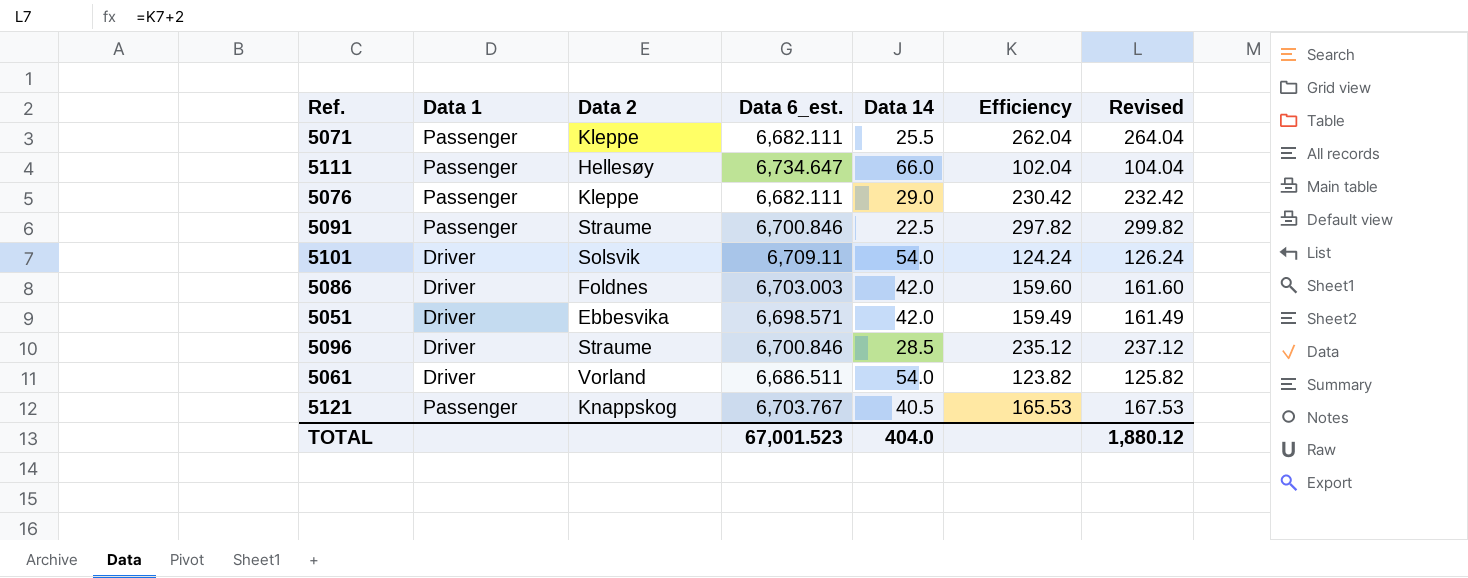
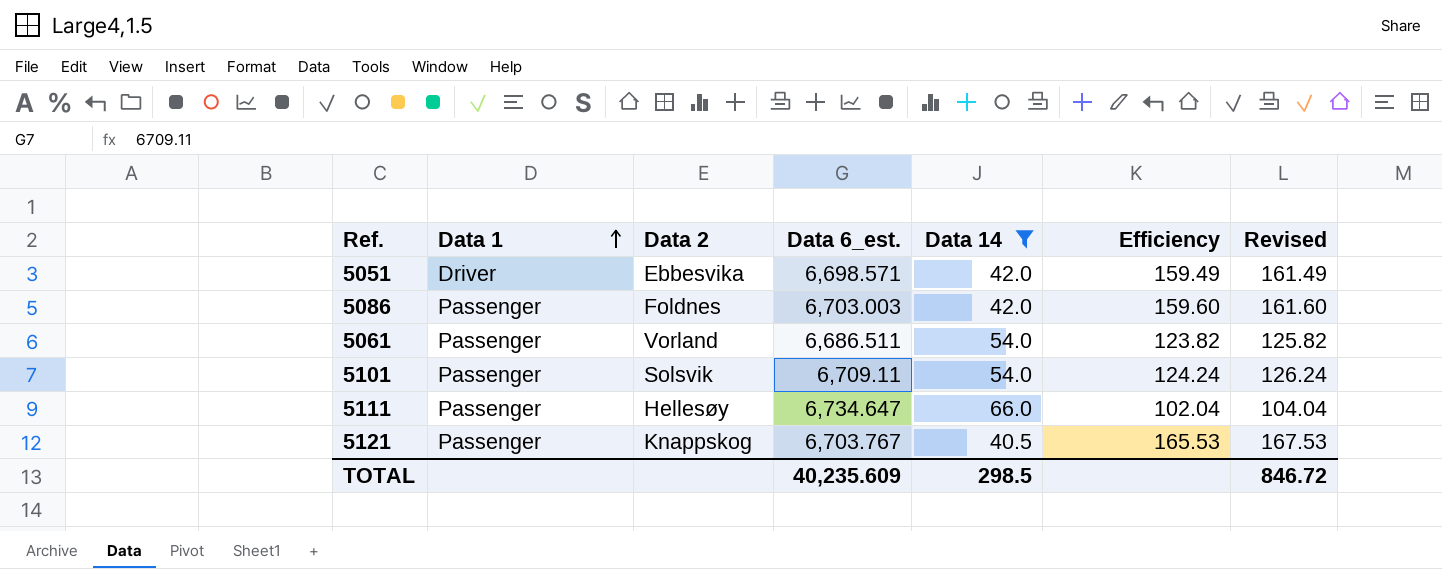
filter: none -> Data 14 >= 40.5
row order: none -> Data 1 ascending
5086 | Data 1: Driver -> Passenger
5061 | Data 1: Driver -> Passenger
5101 | Data 1: Driver -> Passenger
TOTAL | Data 6_est.: 67,001.523 -> 40,235.609
TOTAL | Data 14: 404.0 -> 298.5
TOTAL | Revised: 1,880.12 -> 846.72

